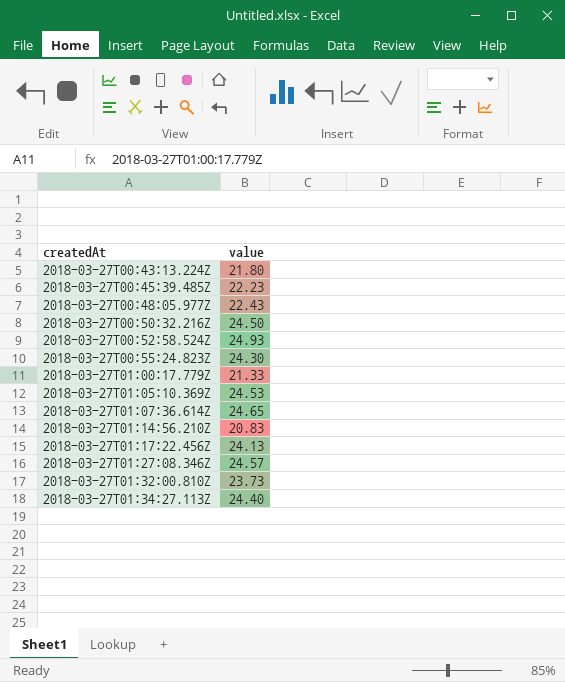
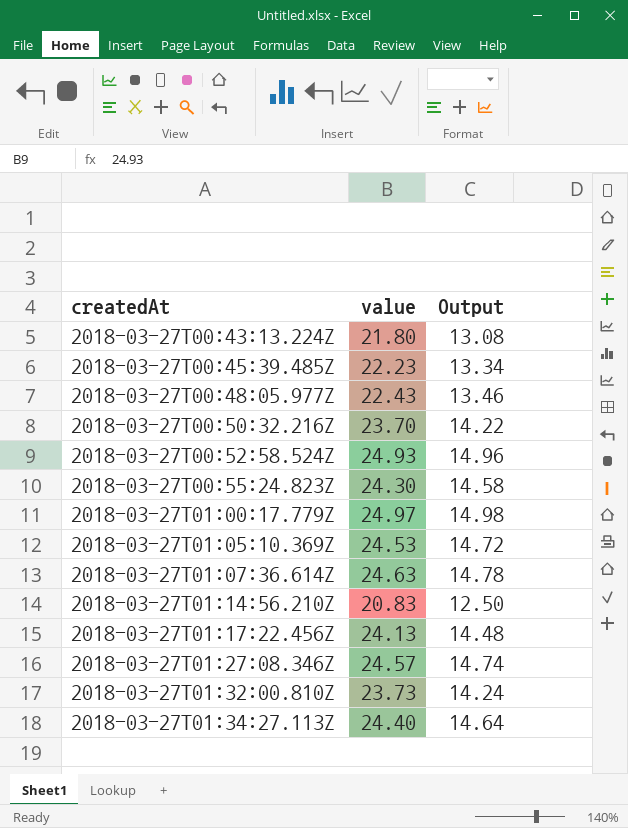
column Output | formula: none -> [value] * 0.6
2018-03-27T00:50:32.216Z | value: 24.50 -> 23.70
2018-03-27T01:00:17.779Z | value: 21.33 -> 24.97
2018-03-27T01:07:36.614Z | value: 24.65 -> 24.63

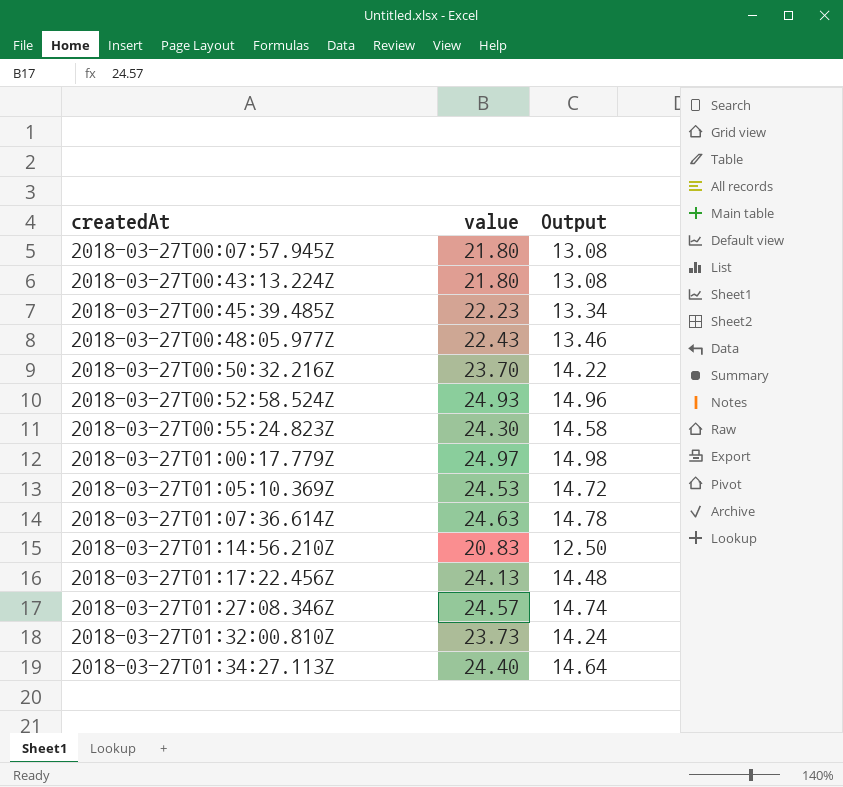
row 2018-03-27T00:07:57.945Z: none -> 21.80 | 13.08

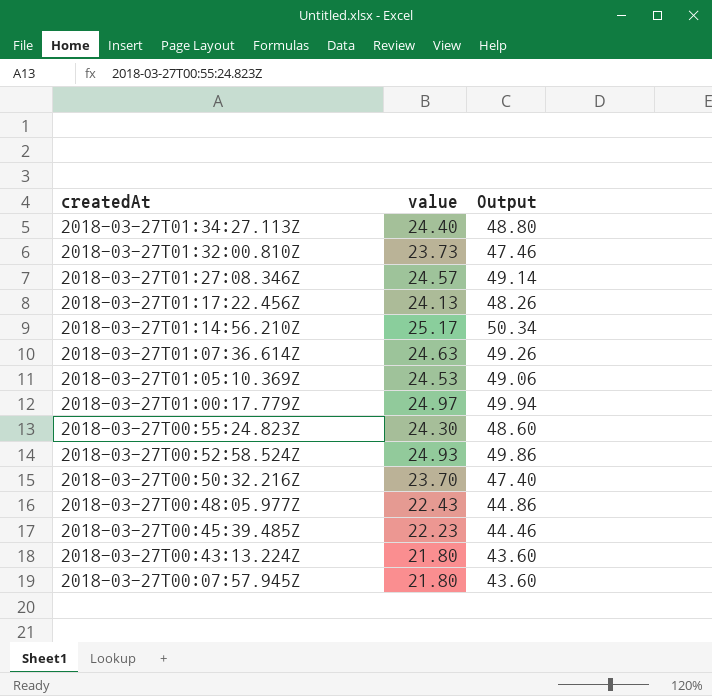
row order: createdAt ascending -> createdAt descending
column Output | formula: [value] * 0.6 -> [value] * 2
2018-03-27T01:14:56.210Z | value: 20.83 -> 25.17

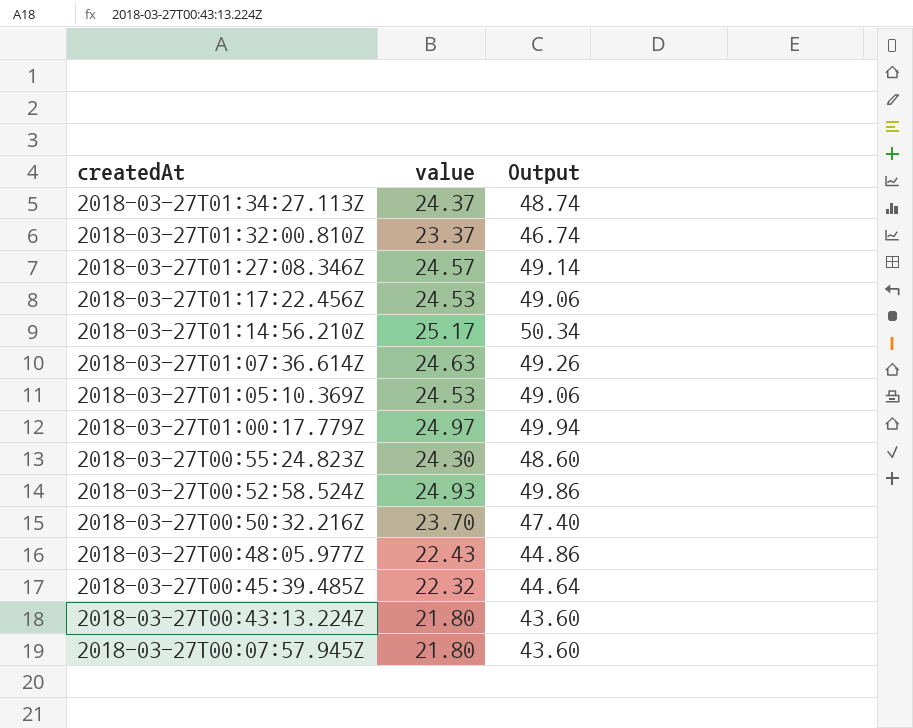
2018-03-27T01:34:27.113Z | value: 24.40 -> 24.37
2018-03-27T01:34:27.113Z | Output: 48.80 -> 48.74
2018-03-27T01:32:00.810Z | value: 23.73 -> 23.37
2018-03-27T01:32:00.810Z | Output: 47.46 -> 46.74
2018-03-27T01:17:22.456Z | value: 24.13 -> 24.53
2018-03-27T01:17:22.456Z | Output: 48.26 -> 49.06
2018-03-27T00:45:39.485Z | value: 22.23 -> 22.32
2018-03-27T00:45:39.485Z | Output: 44.46 -> 44.64

